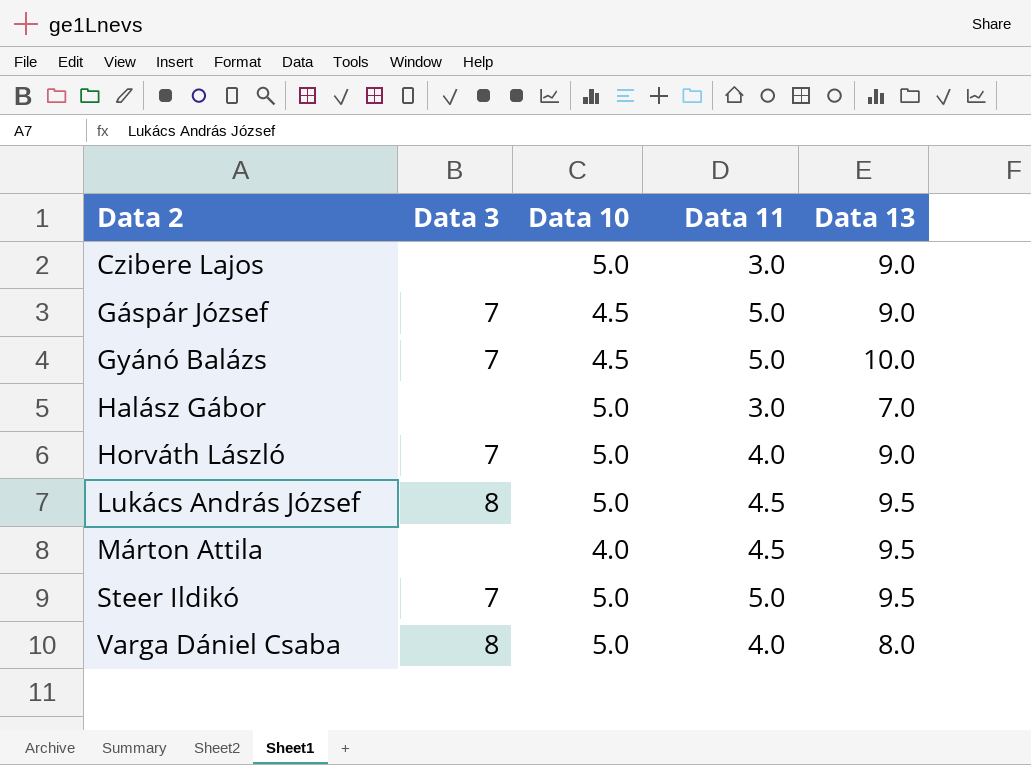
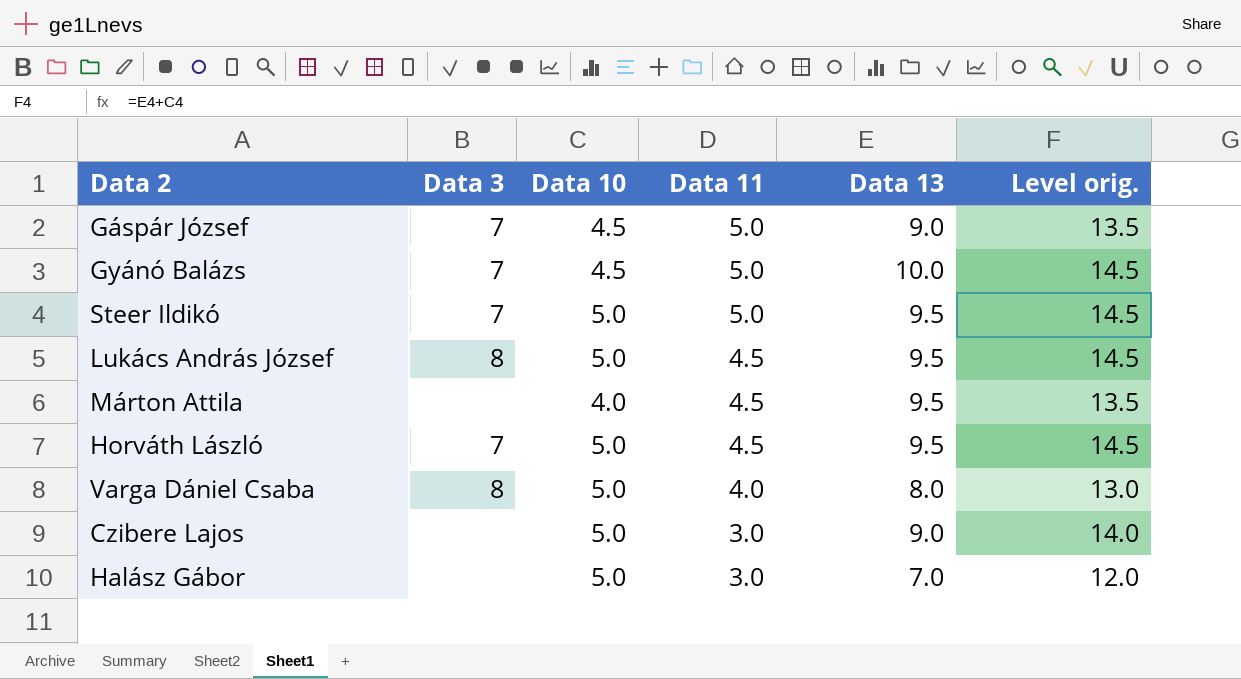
row order: Data 2 ascending -> Data 11 descending
column Level orig. | formula: none -> [Data 10] + [Data 13]
Horváth László | Data 11: 4.0 -> 4.5
Horváth László | Data 13: 9.0 -> 9.5

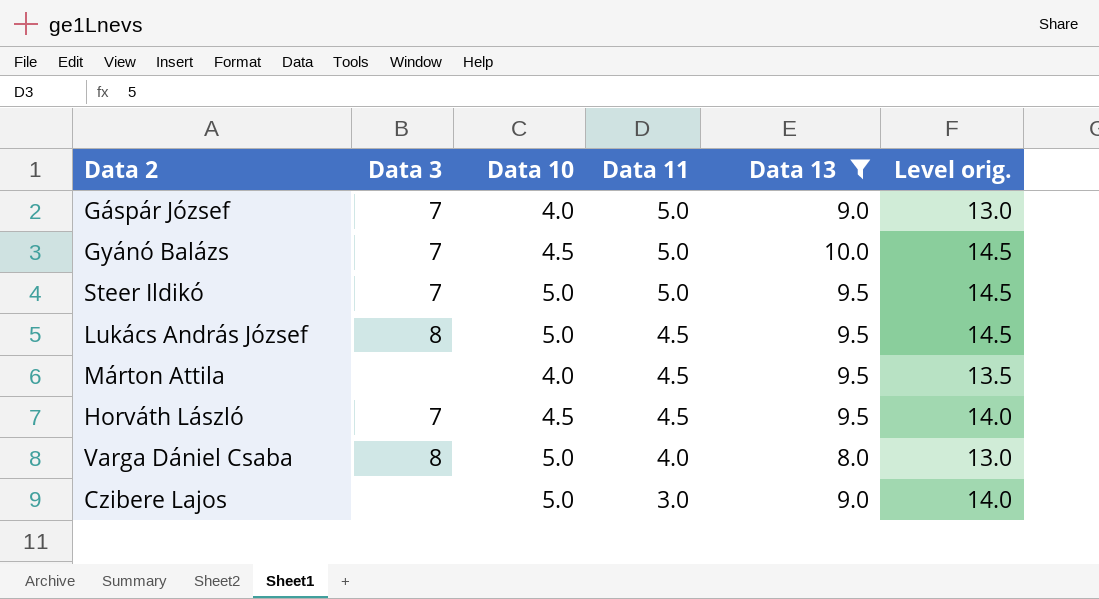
filter: none -> Data 13 != 7.0
Gáspár József | Data 10: 4.5 -> 4.0
Gáspár József | Level orig.: 13.5 -> 13.0
Horváth László | Data 10: 5.0 -> 4.5
Horváth László | Level orig.: 14.5 -> 14.0

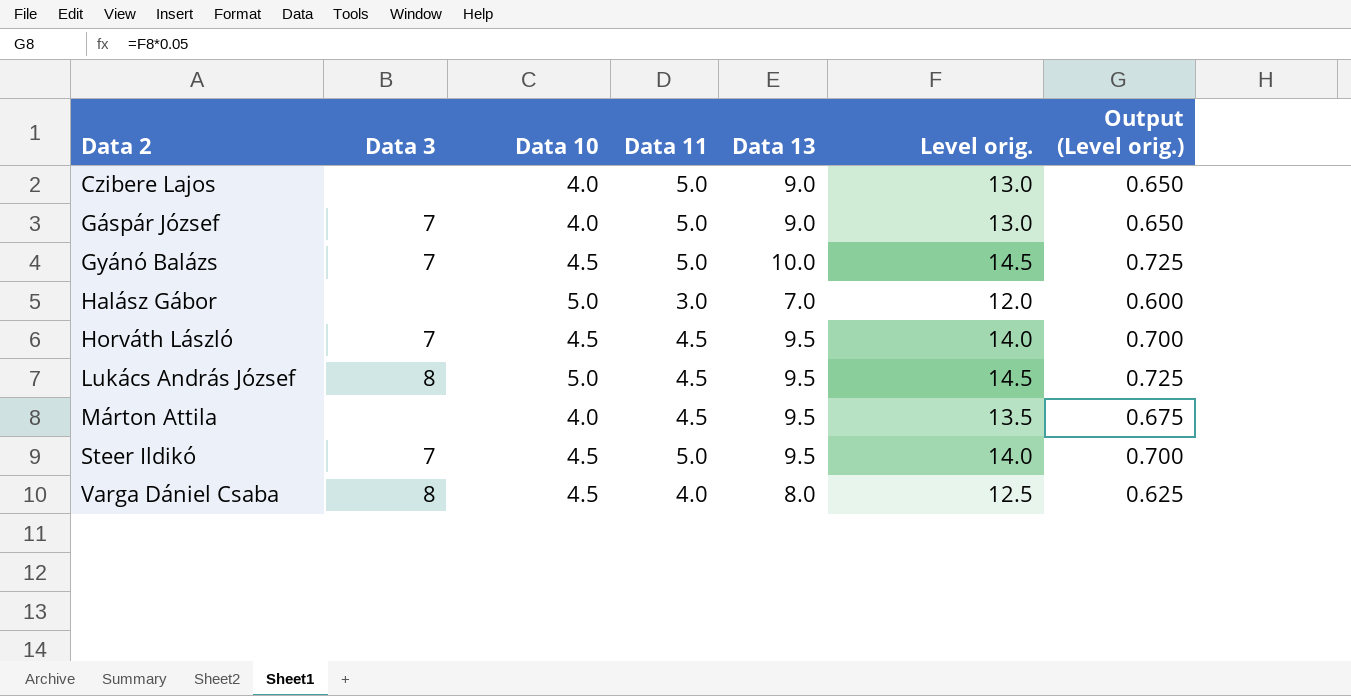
filter: Data 13 != 7.0 -> none
row order: Data 11 descending -> Data 2 ascending
column Output (Level orig.) | formula: none -> [Level orig.] * 0.05
Czibere Lajos | Data 10: 5.0 -> 4.0
Czibere Lajos | Data 11: 3.0 -> 5.0
Czibere Lajos | Level orig.: 14.0 -> 13.0
Steer Ildikó | Data 10: 5.0 -> 4.5
Steer Ildikó | Level orig.: 14.5 -> 14.0
Varga Dániel Csaba | Data 10: 5.0 -> 4.5
Varga Dániel Csaba | Level orig.: 13.0 -> 12.5

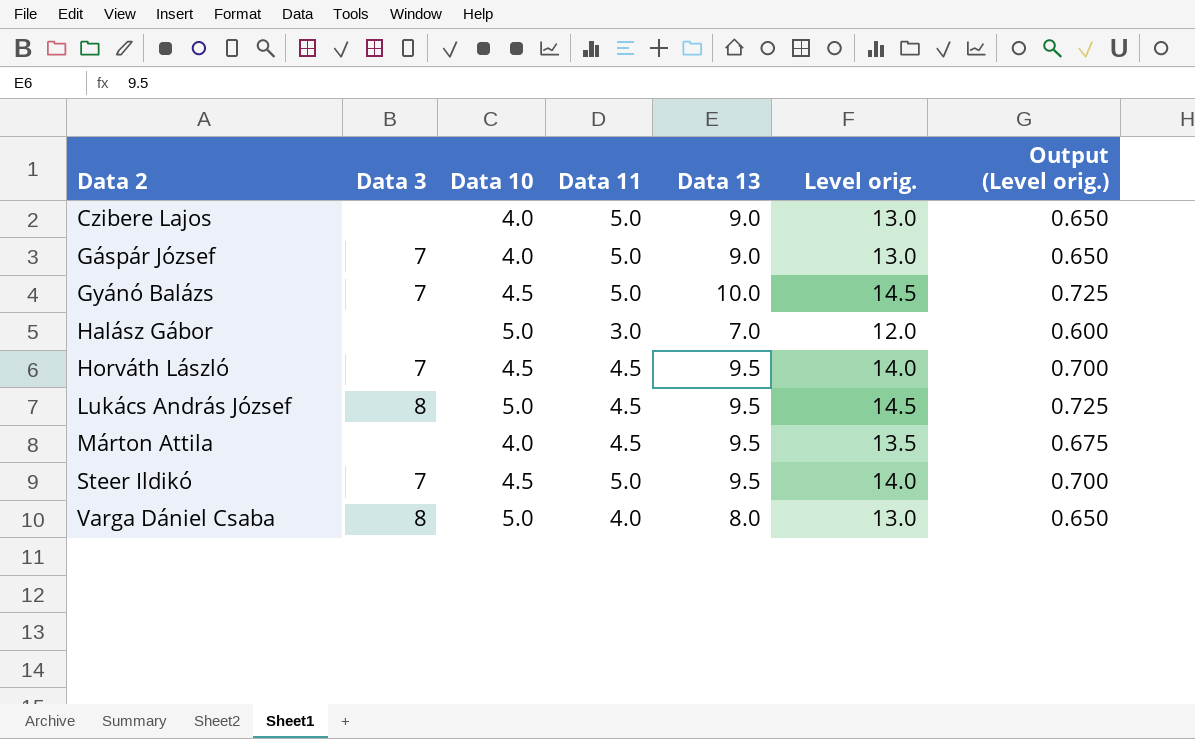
Varga Dániel Csaba | Data 10: 4.5 -> 5.0
Varga Dániel Csaba | Level orig.: 12.5 -> 13.0
Varga Dániel Csaba | Output (Level orig.): 0.625 -> 0.650

